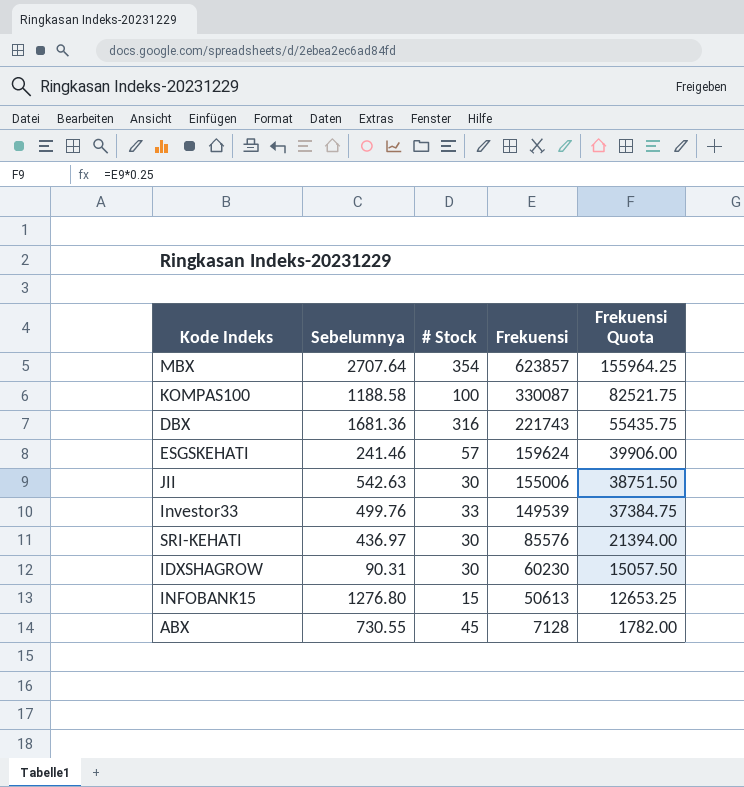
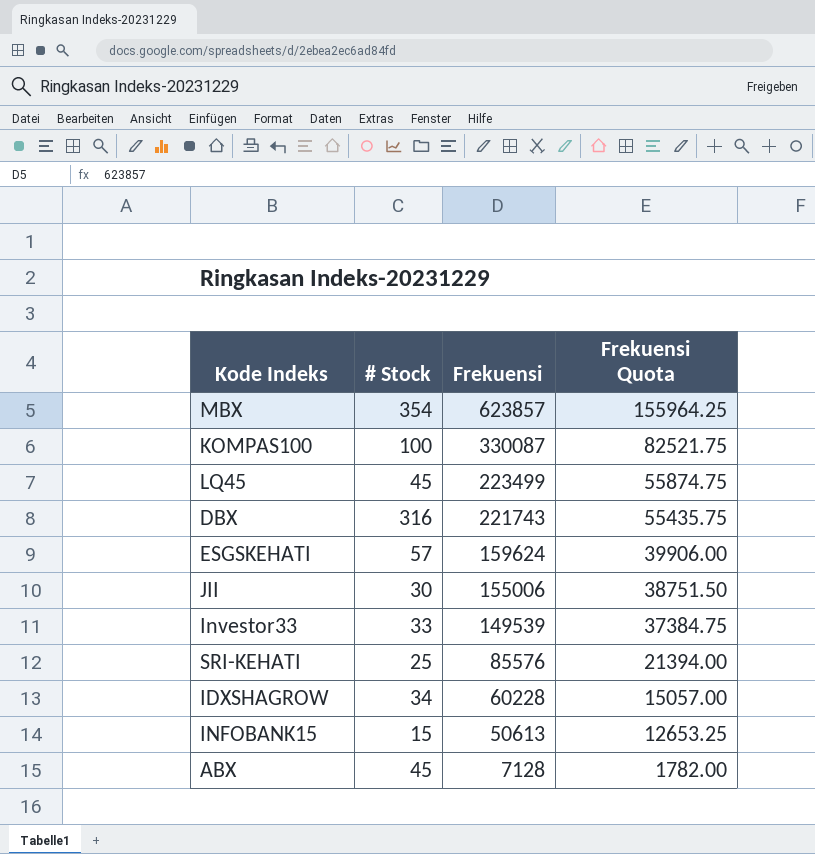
column Sebelumnya | position: 2 -> none
row LQ45: none -> 45 | 223499 | 55874.75
SRI-KEHATI | # Stock: 30 -> 25
IDXSHAGROW | # Stock: 30 -> 34
IDXSHAGROW | Frekuensi: 60230 -> 60228
IDXSHAGROW | Frekuensi Quota: 15057.50 -> 15057.00

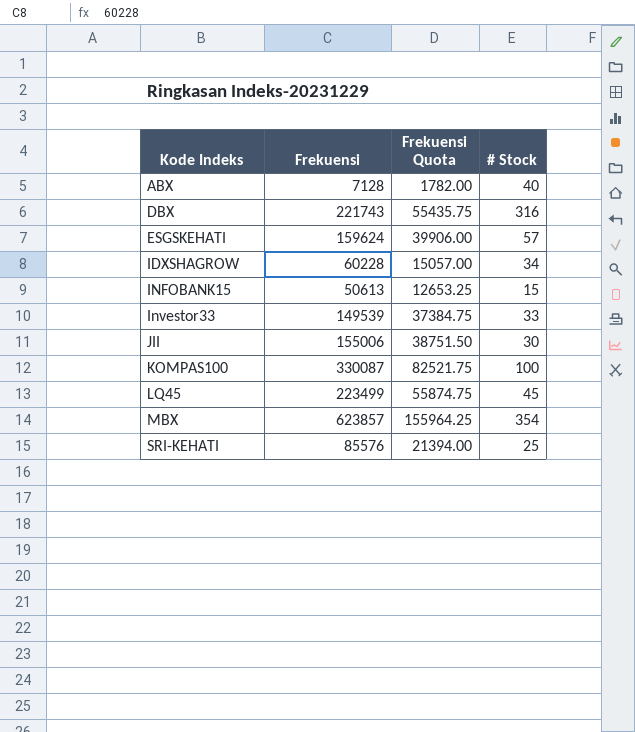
row order: Frekuensi descending -> Kode Indeks ascending
column # Stock | position: 2 -> 4
ABX | # Stock: 45 -> 40

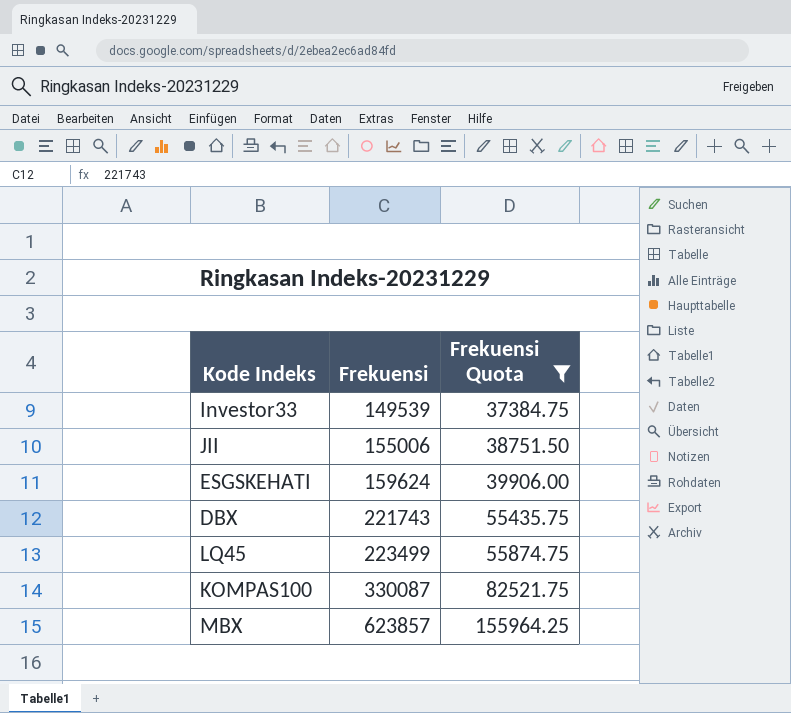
filter: none -> Frekuensi Quota >= 37384.75
row order: Kode Indeks ascending -> Frekuensi ascending
column # Stock | position: 4 -> none

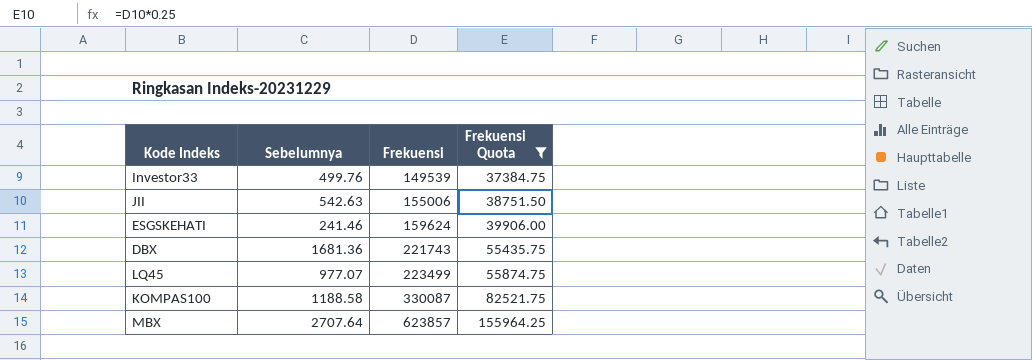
column Sebelumnya | position: none -> 2

